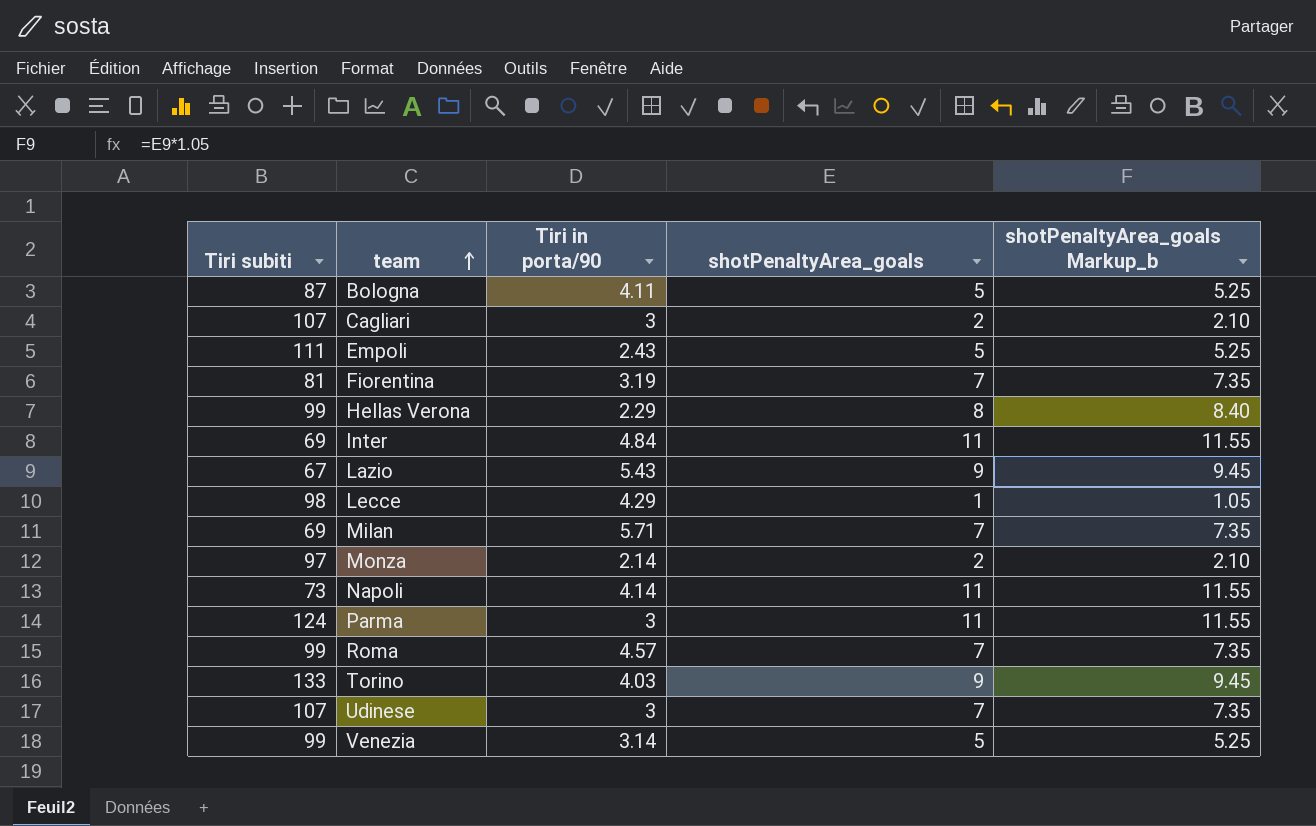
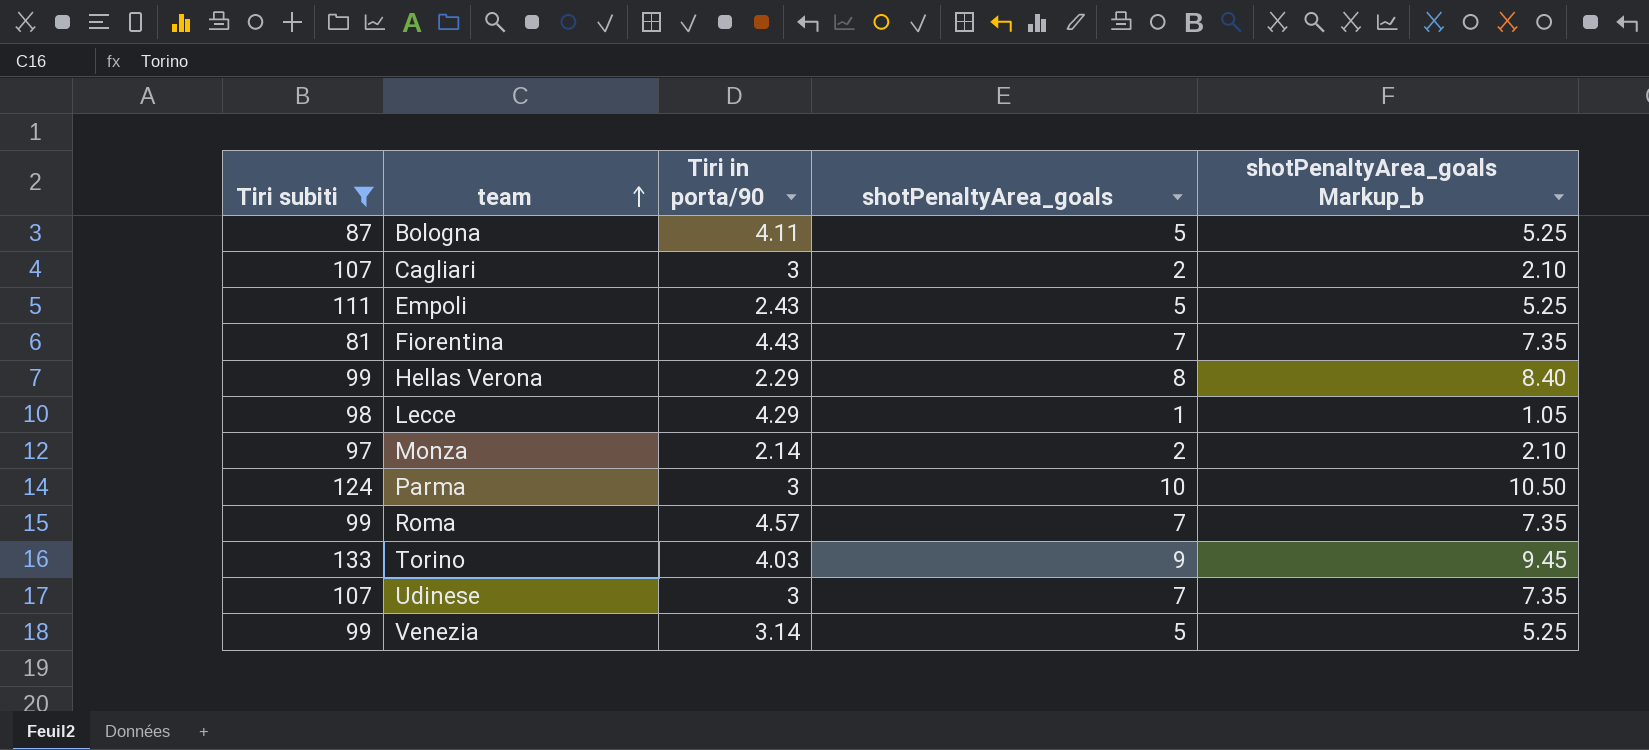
filter: none -> Tiri subiti >= 81
Fiorentina | Tiri in porta/90: 3.19 -> 4.43
Parma | shotPenaltyArea_goals: 11 -> 10
Parma | shotPenaltyArea_goals Markup_b: 11.55 -> 10.50

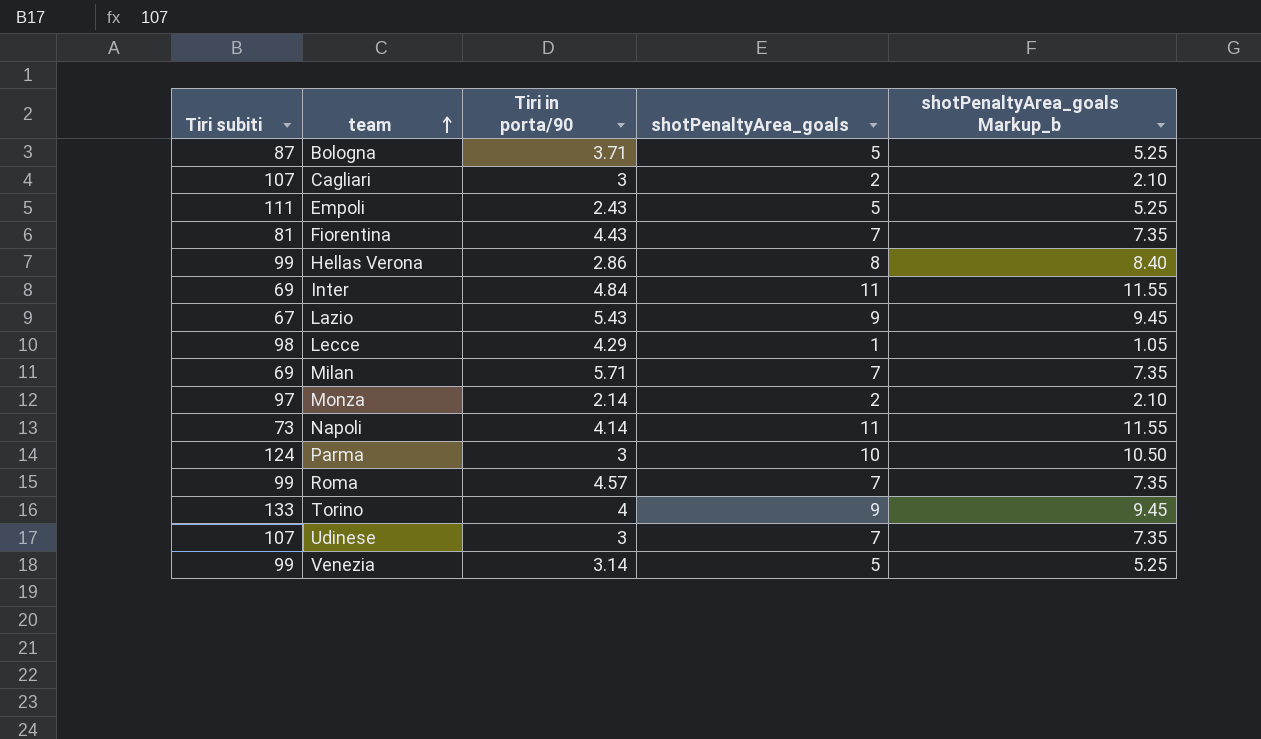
filter: Tiri subiti >= 81 -> none
Bologna | Tiri in porta/90: 4.11 -> 3.71
Hellas Verona | Tiri in porta/90: 2.29 -> 2.86
Torino | Tiri in porta/90: 4.03 -> 4

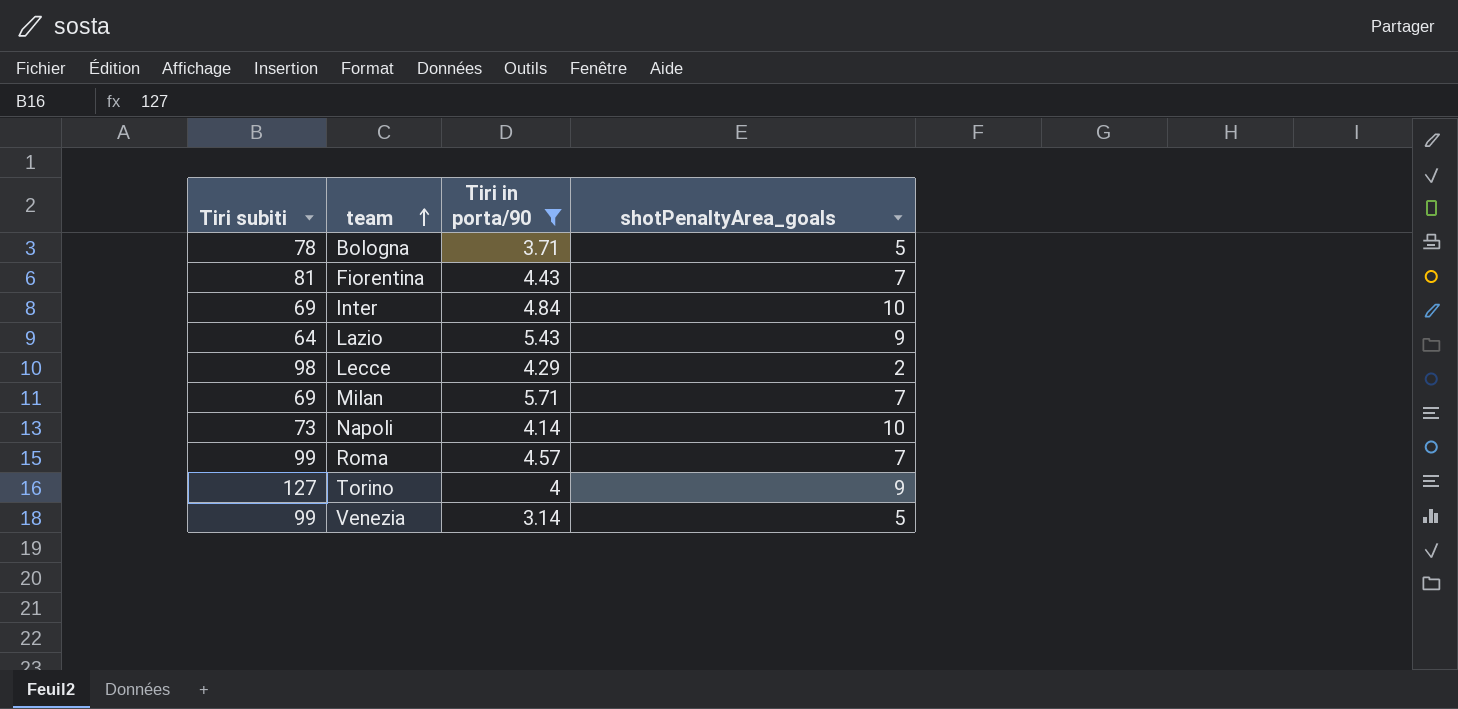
filter: none -> Tiri in porta/90 >= 3.14
column shotPenaltyArea_goals Markup_b | formula: [shotPenaltyArea_goals] * 1.05 -> none
Bologna | Tiri subiti: 87 -> 78
Inter | shotPenaltyArea_goals: 11 -> 10
Lazio | Tiri subiti: 67 -> 64
Lecce | shotPenaltyArea_goals: 1 -> 2
Napoli | shotPenaltyArea_goals: 11 -> 10
Torino | Tiri subiti: 133 -> 127

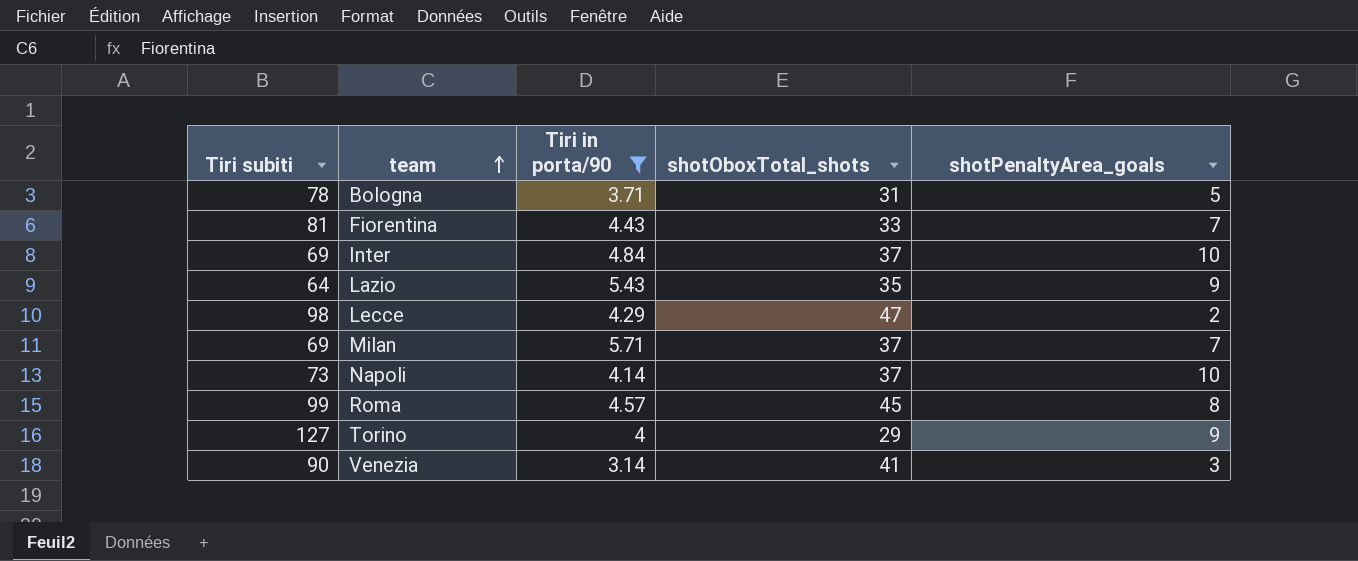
column shotOboxTotal_shots | position: none -> 4
Roma | shotPenaltyArea_goals: 7 -> 8
Venezia | Tiri subiti: 99 -> 90
Venezia | shotPenaltyArea_goals: 5 -> 3

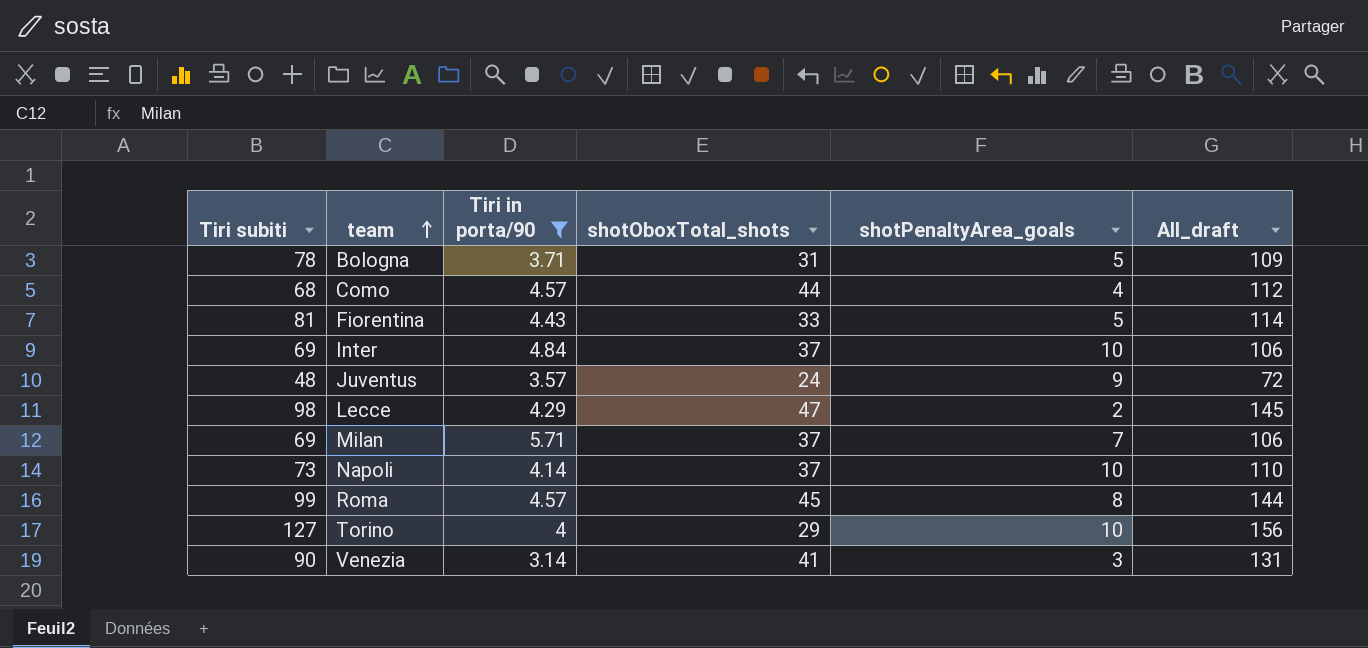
column All_draft | formula: none -> [Tiri subiti] + [shotOboxTotal_shots]
row Lazio: 64 | 5.43 | 35 | 9 -> none
row Como: none -> 68 | 4.57 | 44 | 4 | 112
Fiorentina | shotPenaltyArea_goals: 7 -> 5
row Juventus: none -> 48 | 3.57 | 24 | 9 | 72
Torino | shotPenaltyArea_goals: 9 -> 10

